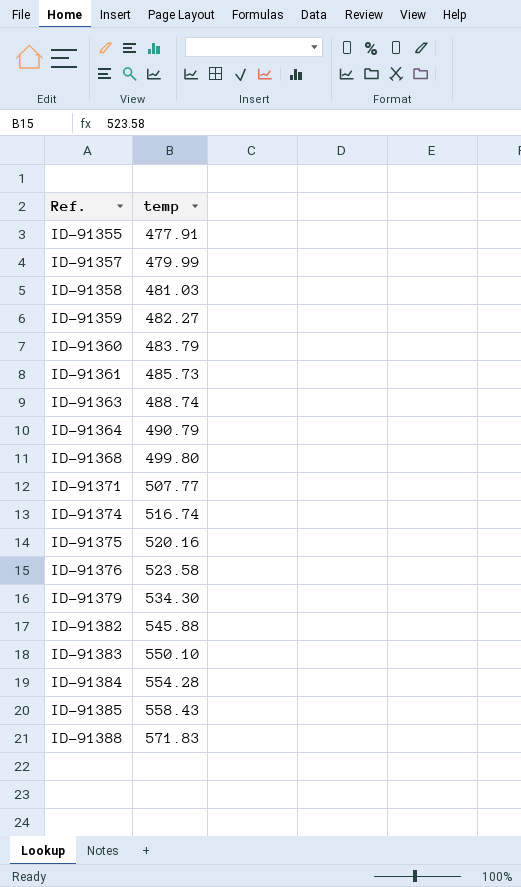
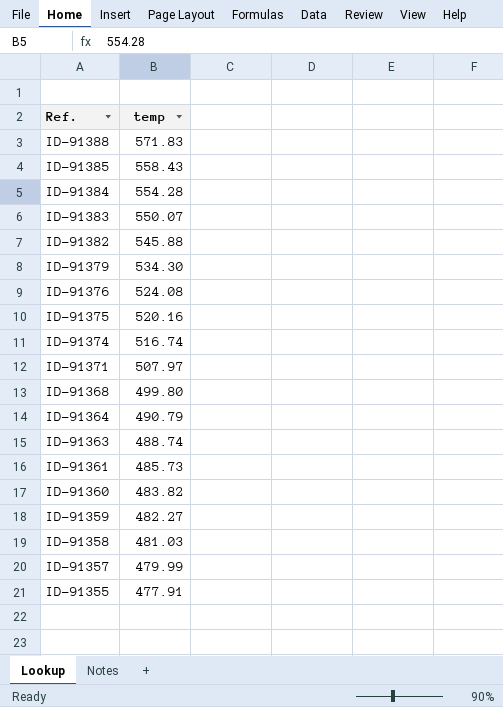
row order: Ref. ascending -> Ref. descending
ID-91383 | temp: 550.10 -> 550.07
ID-91376 | temp: 523.58 -> 524.08
ID-91371 | temp: 507.77 -> 507.97
ID-91360 | temp: 483.79 -> 483.82

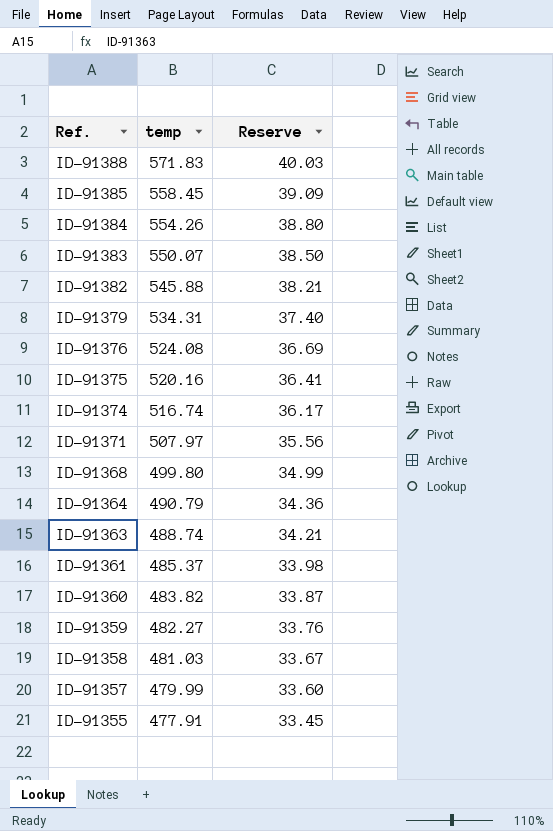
column Reserve | formula: none -> [temp] * 0.07
ID-91385 | temp: 558.43 -> 558.45
ID-91384 | temp: 554.28 -> 554.26
ID-91379 | temp: 534.30 -> 534.31
ID-91361 | temp: 485.73 -> 485.37

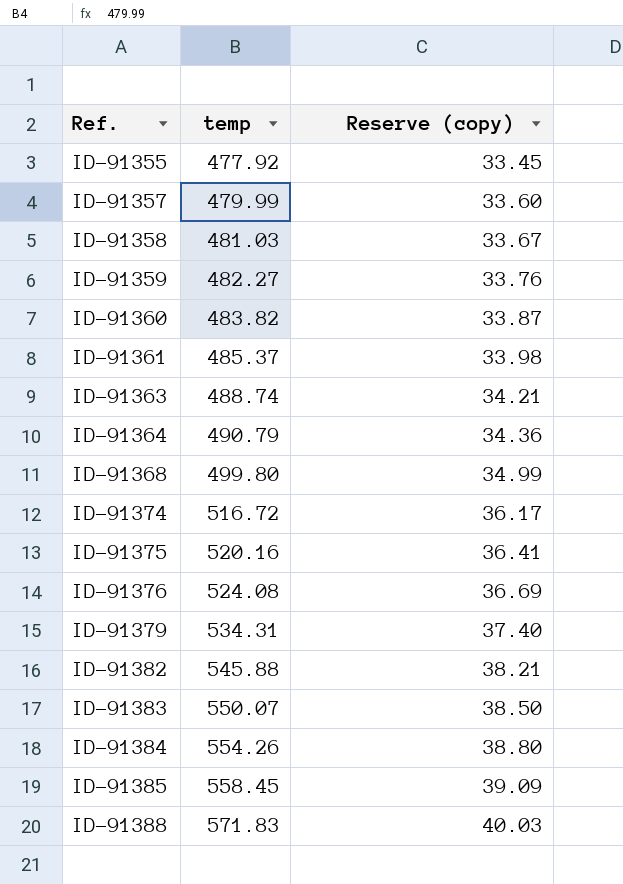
row order: Ref. descending -> Ref. ascending
column name: Reserve -> Reserve (copy)
row ID-91371: 507.97 | 35.56 -> none
ID-91355 | temp: 477.91 -> 477.92
ID-91374 | temp: 516.74 -> 516.72

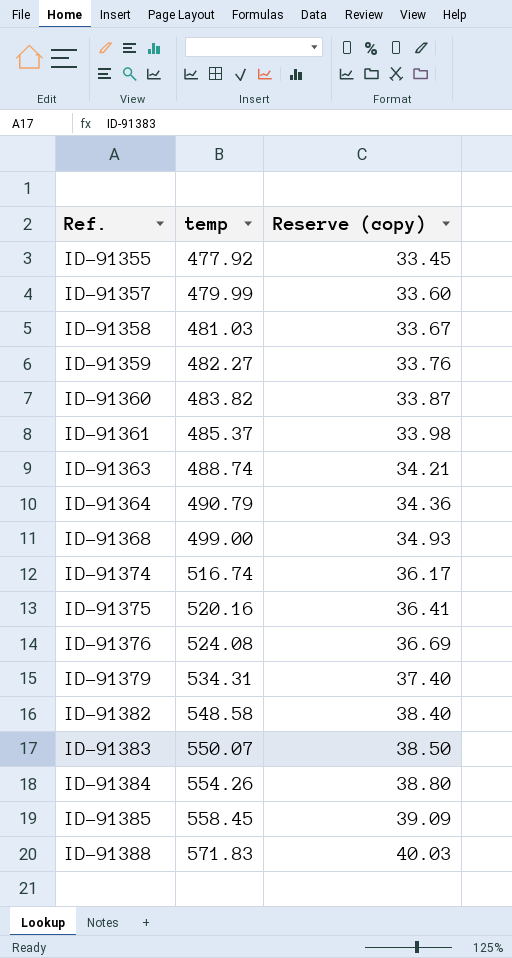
ID-91368 | temp: 499.80 -> 499.00
ID-91368 | Reserve (copy): 34.99 -> 34.93
ID-91374 | temp: 516.72 -> 516.74
ID-91382 | temp: 545.88 -> 548.58
ID-91382 | Reserve (copy): 38.21 -> 38.40

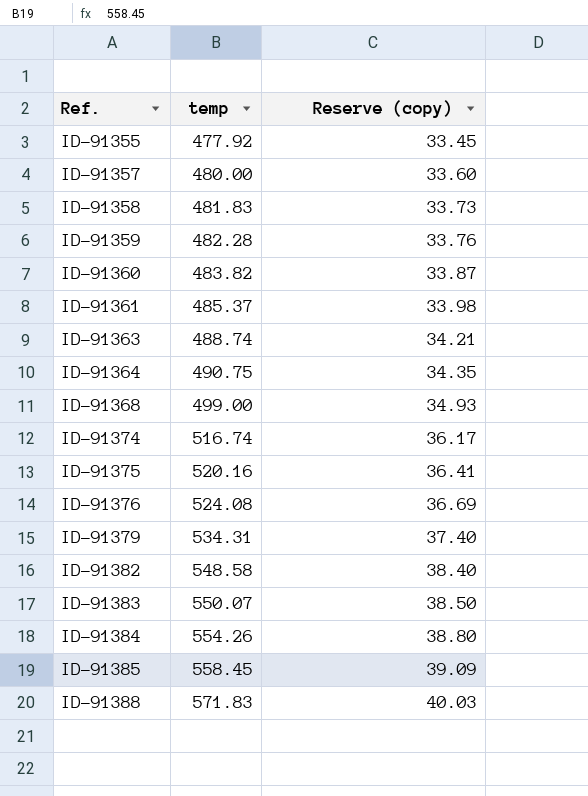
ID-91357 | temp: 479.99 -> 480.00
ID-91358 | temp: 481.03 -> 481.83
ID-91358 | Reserve (copy): 33.67 -> 33.73
ID-91359 | temp: 482.27 -> 482.28
ID-91364 | temp: 490.79 -> 490.75
ID-91364 | Reserve (copy): 34.36 -> 34.35

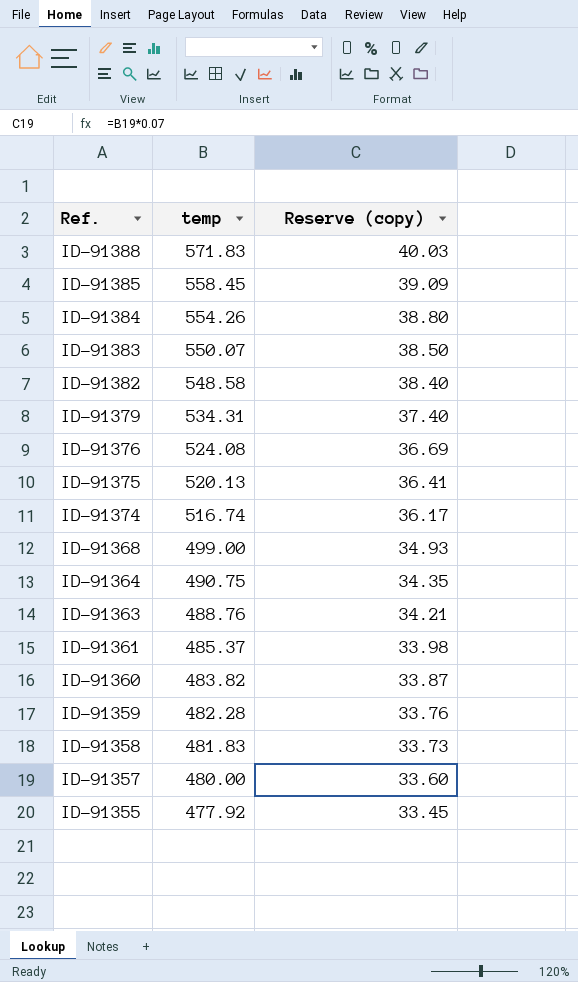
row order: Ref. ascending -> Ref. descending
ID-91375 | temp: 520.16 -> 520.13
ID-91363 | temp: 488.74 -> 488.76

